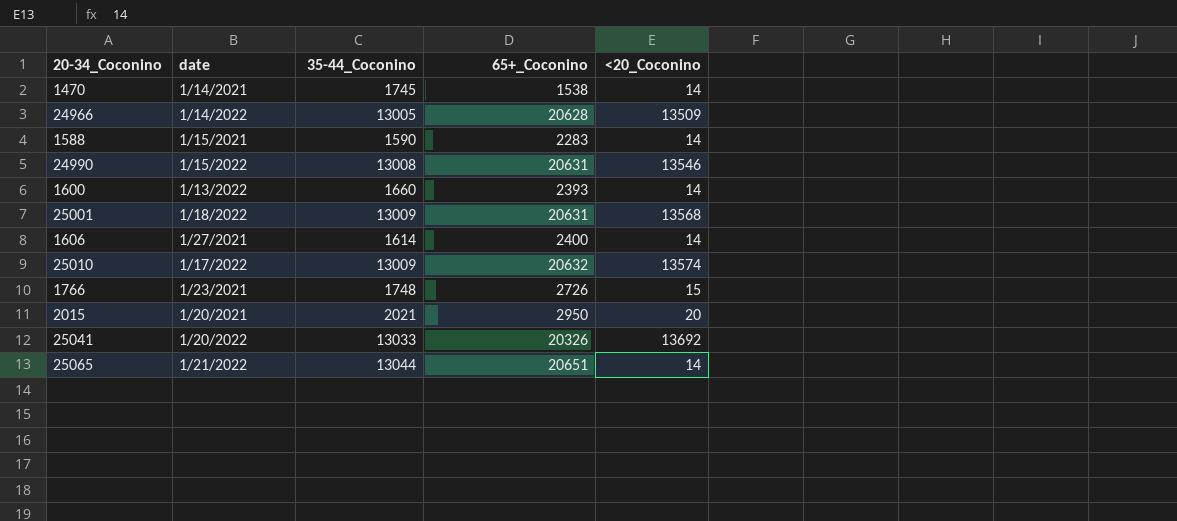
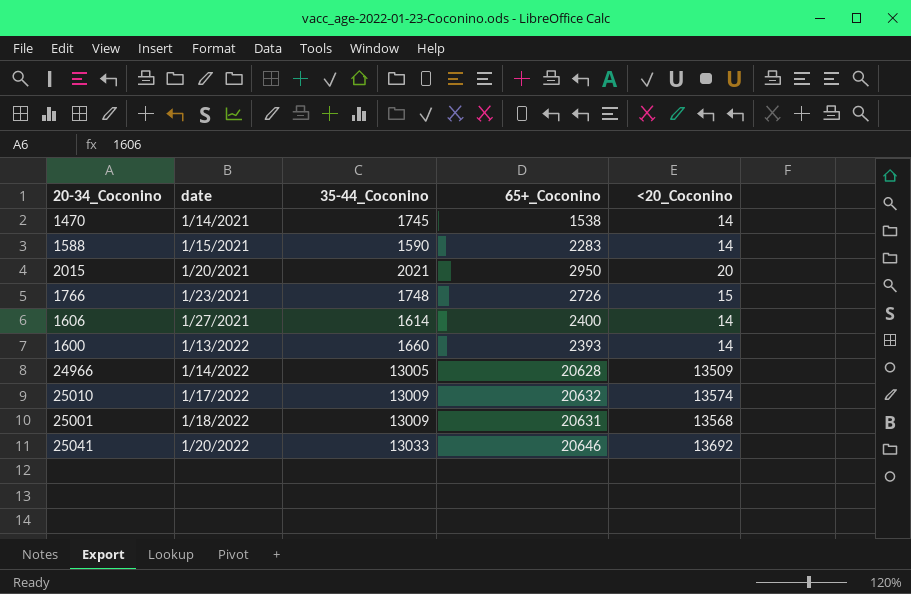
row order: none -> date ascending
row 24990: 1/15/2022 | 13008 | 20631 | 13546 -> none
row 25065: 1/21/2022 | 13044 | 20651 | 14 -> none
25041 | 65+_Coconino: 20326 -> 20646

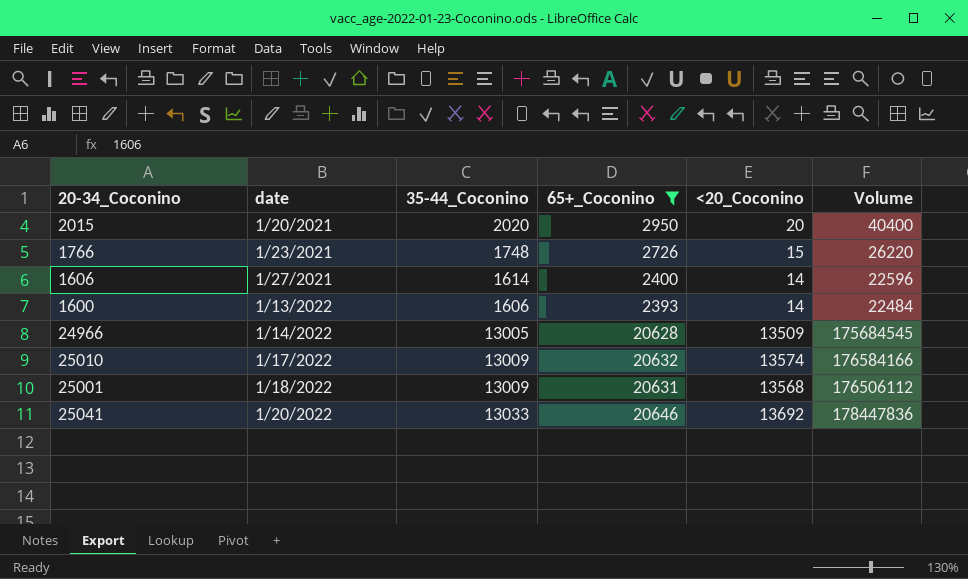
filter: none -> 65+_Coconino >= 2393
column Volume | formula: none -> [35-44_Coconino] * [<20_Coconino]
2015 | 35-44_Coconino: 2021 -> 2020
1600 | 35-44_Coconino: 1660 -> 1606

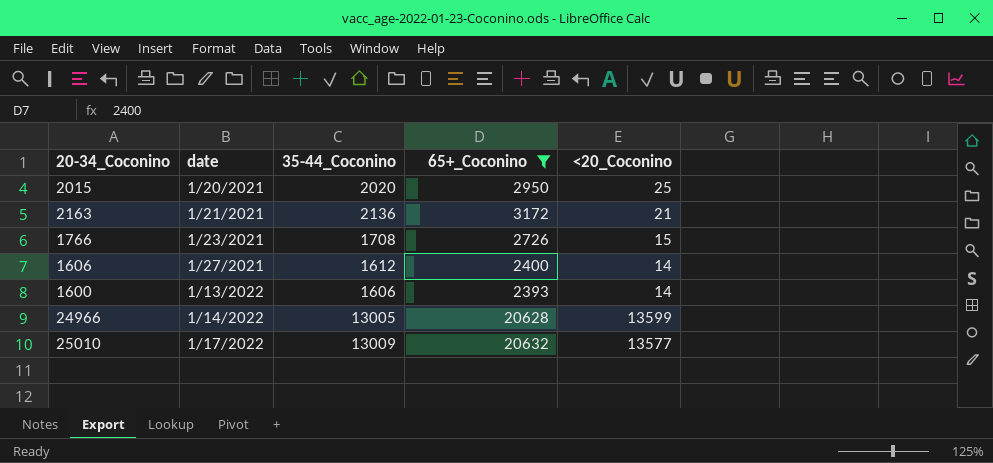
column Volume | formula: [35-44_Coconino] * [<20_Coconino] -> none
row 25001: 1/18/2022 | 13009 | 20631 | 13568 | 176506112 -> none
row 25041: 1/20/2022 | 13033 | 20646 | 13692 | 178447836 -> none
2015 | <20_Coconino: 20 -> 25
row 2163: none -> 1/21/2021 | 2136 | 3172 | 21
1766 | 35-44_Coconino: 1748 -> 1708
1606 | 35-44_Coconino: 1614 -> 1612
24966 | <20_Coconino: 13509 -> 13599
25010 | <20_Coconino: 13574 -> 13577

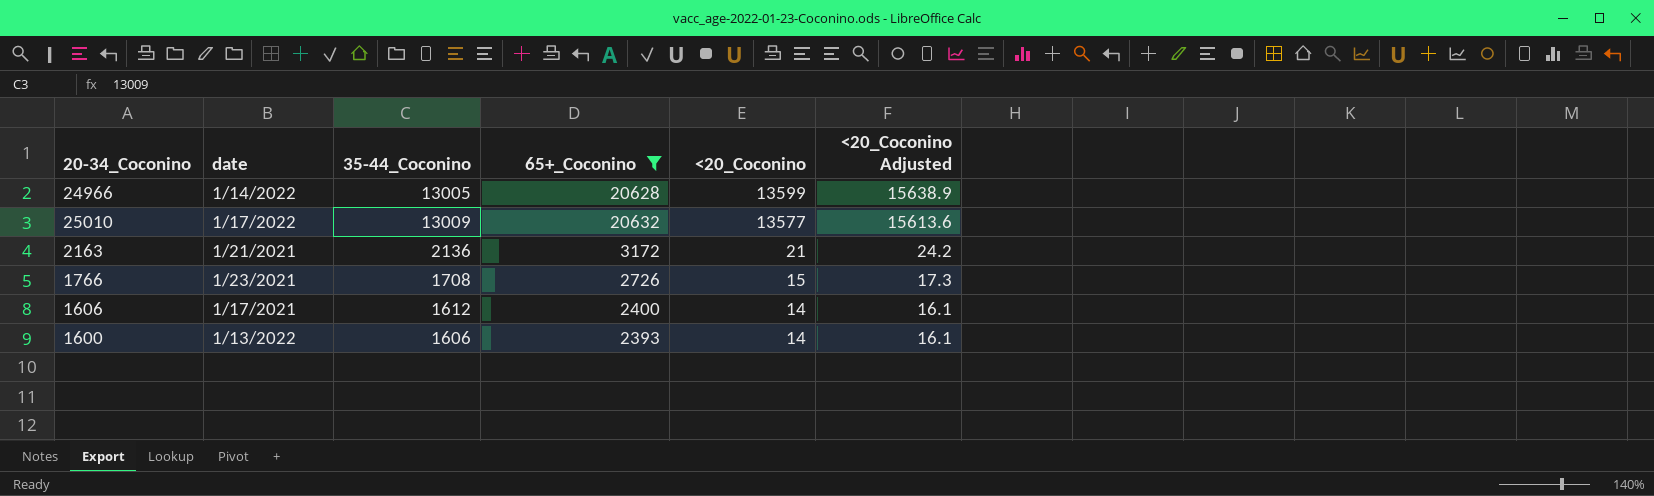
row order: date ascending -> <20_Coconino descending
column <20_Coconino Adjusted | formula: none -> [<20_Coconino] * 1.15
row 2015: 1/20/2021 | 2020 | 2950 | 25 -> none
1606 | date: 1/27/2021 -> 1/17/2021

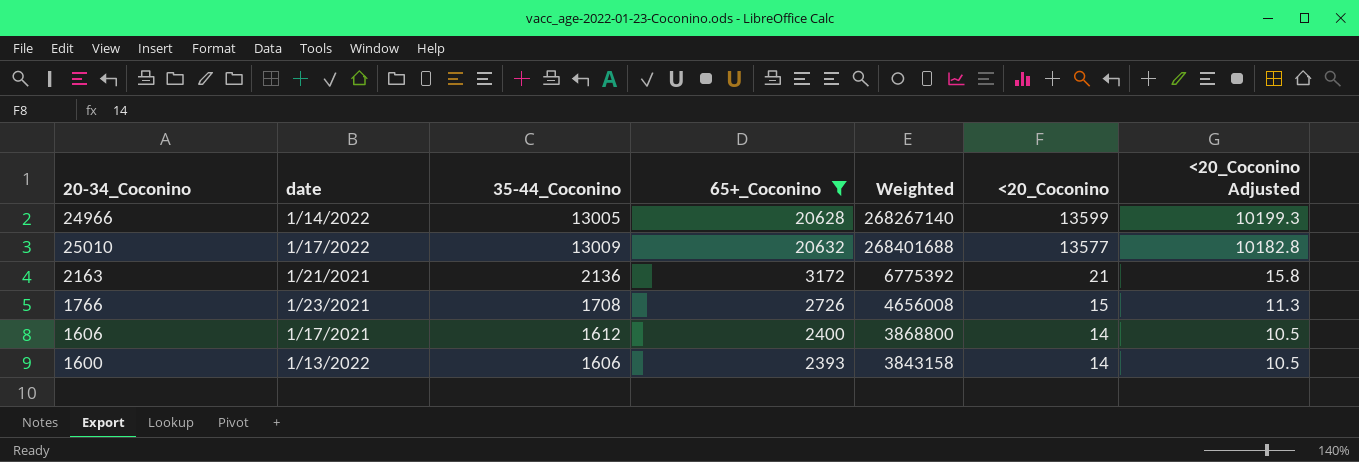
column Weighted | formula: none -> [35-44_Coconino] * [65+_Coconino]
column <20_Coconino Adjusted | formula: [<20_Coconino] * 1.15 -> [<20_Coconino] * 0.75

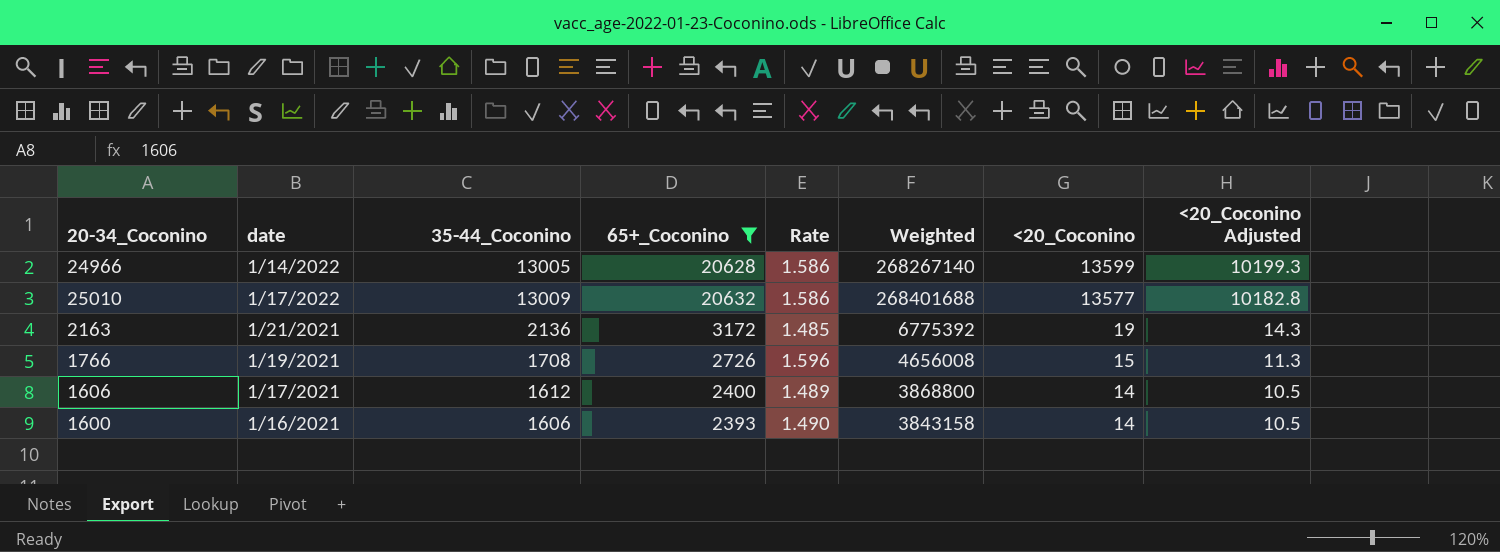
column Rate | formula: none -> [65+_Coconino] / [35-44_Coconino]
2163 | <20_Coconino: 21 -> 19
2163 | <20_Coconino Adjusted: 15.8 -> 14.3
1766 | date: 1/23/2021 -> 1/19/2021
1600 | date: 1/13/2022 -> 1/16/2021

